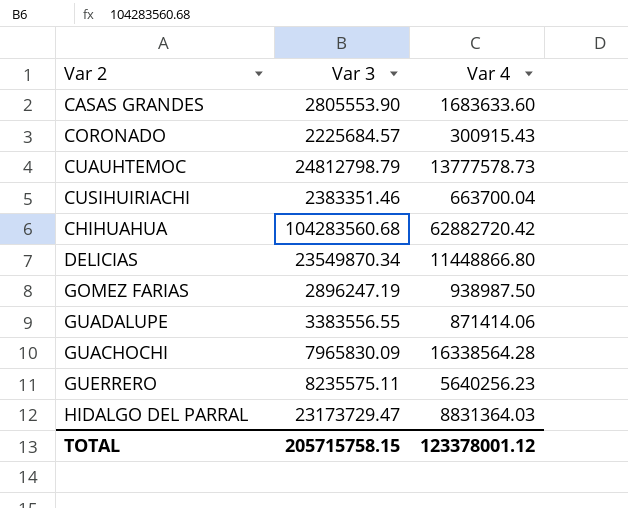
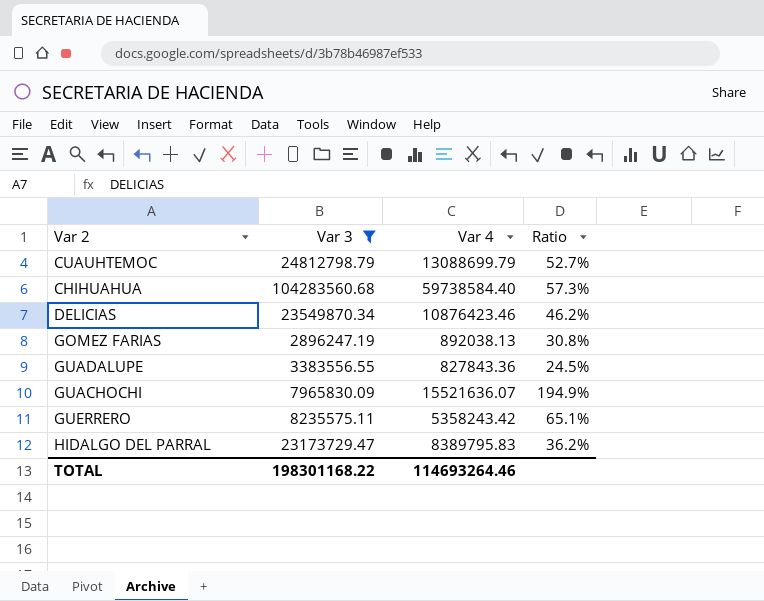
filter: none -> Var 3 >= 2896247.19
column Ratio | formula: none -> [Var 4] / [Var 3]
CUAUHTEMOC | Var 4: 13777578.73 -> 13088699.79
CHIHUAHUA | Var 4: 62882720.42 -> 59738584.40
DELICIAS | Var 4: 11448866.80 -> 10876423.46
GOMEZ FARIAS | Var 4: 938987.50 -> 892038.13
GUADALUPE | Var 4: 871414.06 -> 827843.36
GUACHOCHI | Var 4: 16338564.28 -> 15521636.07
GUERRERO | Var 4: 5640256.23 -> 5358243.42
HIDALGO DEL PARRAL | Var 4: 8831364.03 -> 8389795.83
TOTAL | Var 3: 205715758.15 -> 198301168.22
TOTAL | Var 4: 123378001.12 -> 114693264.46

